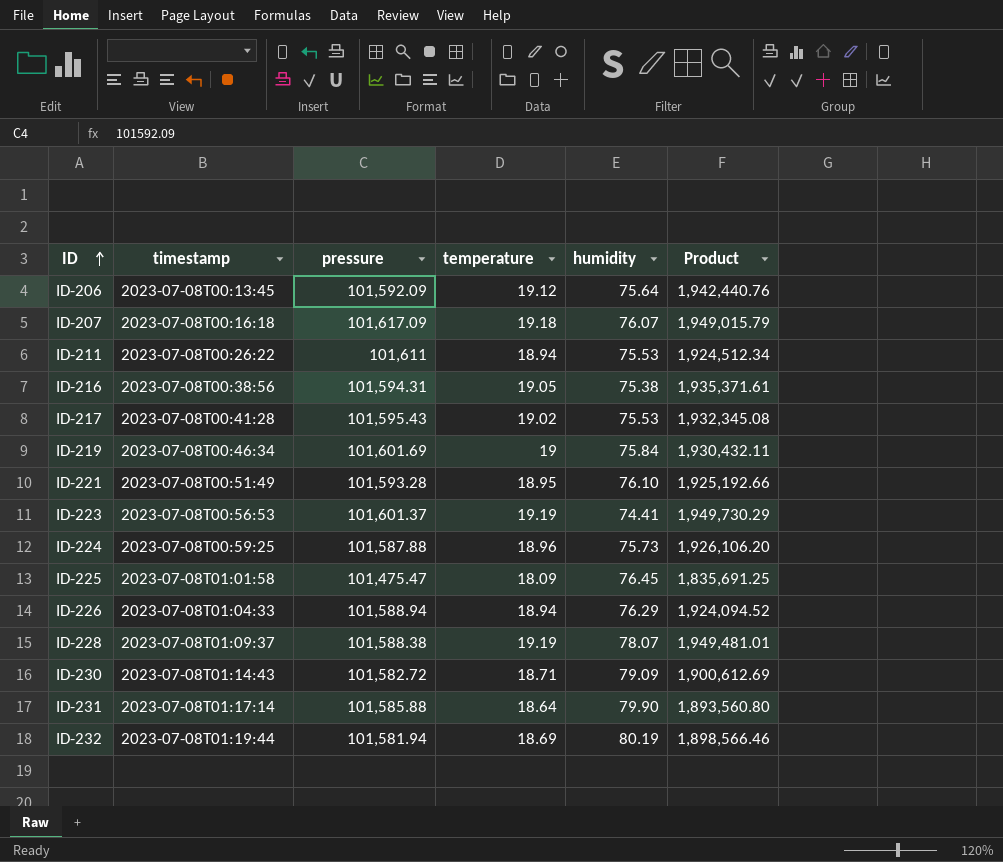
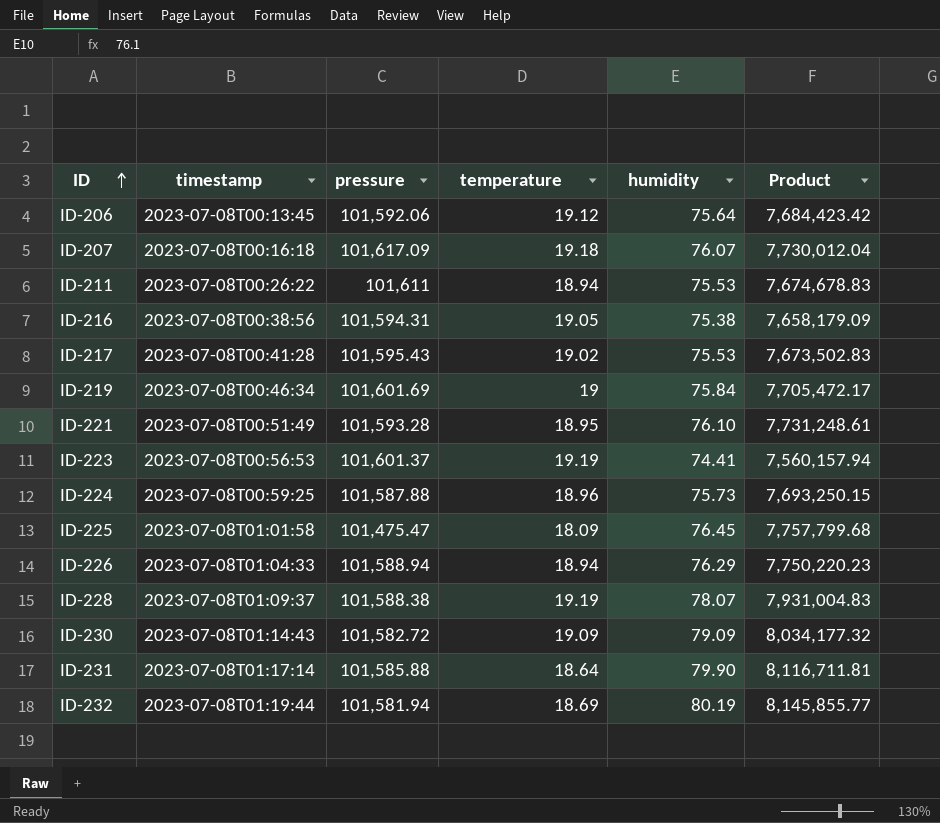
column Product | formula: [pressure] * [temperature] -> [pressure] * [humidity]
ID-206 | pressure: 101,592.09 -> 101,592.06
ID-230 | temperature: 18.71 -> 19.09

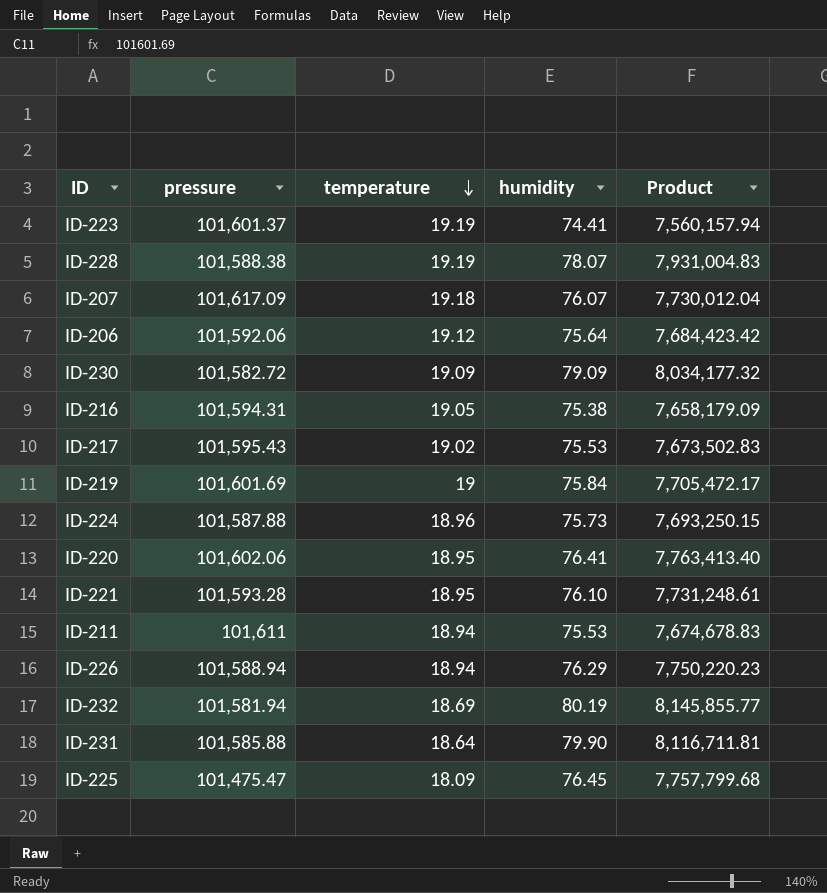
row order: ID ascending -> temperature descending
column timestamp | position: 2 -> none
row ID-220: none -> 101,602.06 | 18.95 | 76.41 | 7,763,413.40

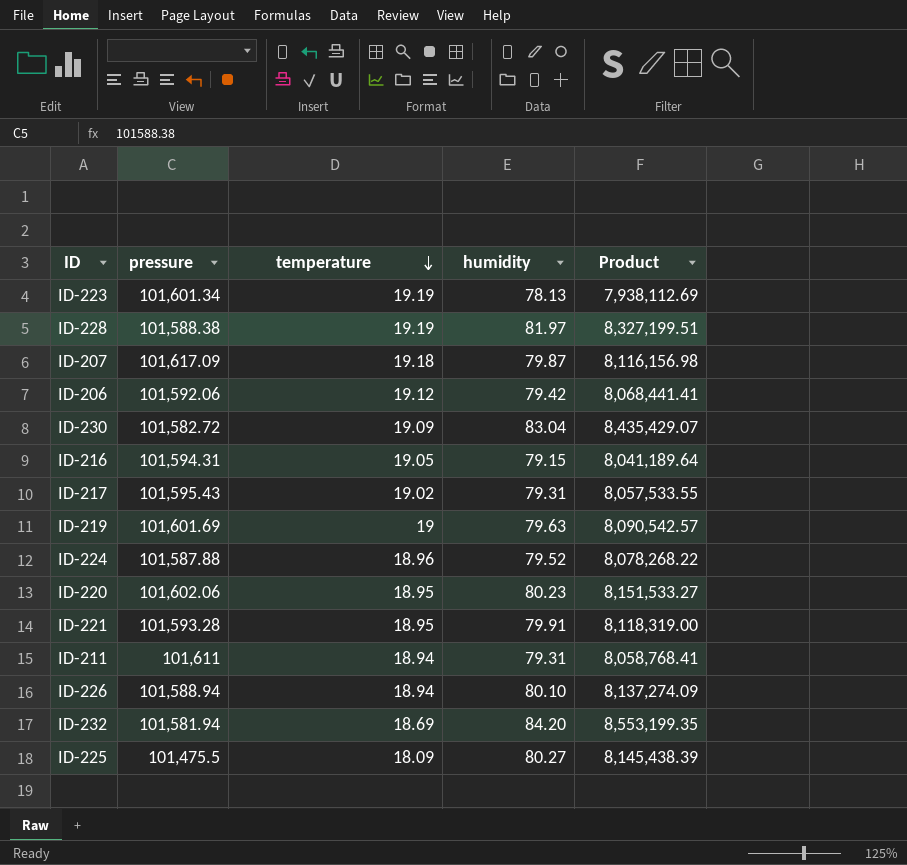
row ID-231: 101,585.88 | 18.64 | 79.90 | 8,116,711.81 -> none
ID-223 | pressure: 101,601.37 -> 101,601.34
ID-223 | humidity: 74.41 -> 78.13
ID-223 | Product: 7,560,157.94 -> 7,938,112.69
ID-228 | humidity: 78.07 -> 81.97
ID-228 | Product: 7,931,004.83 -> 8,327,199.51
ID-207 | humidity: 76.07 -> 79.87
ID-207 | Product: 7,730,012.04 -> 8,116,156.98
ID-206 | humidity: 75.64 -> 79.42
ID-206 | Product: 7,684,423.42 -> 8,068,441.41
ID-230 | humidity: 79.09 -> 83.04
ID-230 | Product: 8,034,177.32 -> 8,435,429.07
ID-216 | humidity: 75.38 -> 79.15
ID-216 | Product: 7,658,179.09 -> 8,041,189.64
ID-217 | humidity: 75.53 -> 79.31
ID-217 | Product: 7,673,502.83 -> 8,057,533.55
ID-219 | humidity: 75.84 -> 79.63
ID-219 | Product: 7,705,472.17 -> 8,090,542.57
ID-224 | humidity: 75.73 -> 79.52
ID-224 | Product: 7,693,250.15 -> 8,078,268.22
ID-220 | humidity: 76.41 -> 80.23
ID-220 | Product: 7,763,413.40 -> 8,151,533.27
ID-221 | humidity: 76.10 -> 79.91
ID-221 | Product: 7,731,248.61 -> 8,118,319.00
ID-211 | humidity: 75.53 -> 79.31
ID-211 | Product: 7,674,678.83 -> 8,058,768.41
ID-226 | humidity: 76.29 -> 80.10
ID-226 | Product: 7,750,220.23 -> 8,137,274.09
ID-232 | humidity: 80.19 -> 84.20
ID-232 | Product: 8,145,855.77 -> 8,553,199.35
ID-225 | pressure: 101,475.47 -> 101,475.5
ID-225 | humidity: 76.45 -> 80.27
ID-225 | Product: 7,757,799.68 -> 8,145,438.39

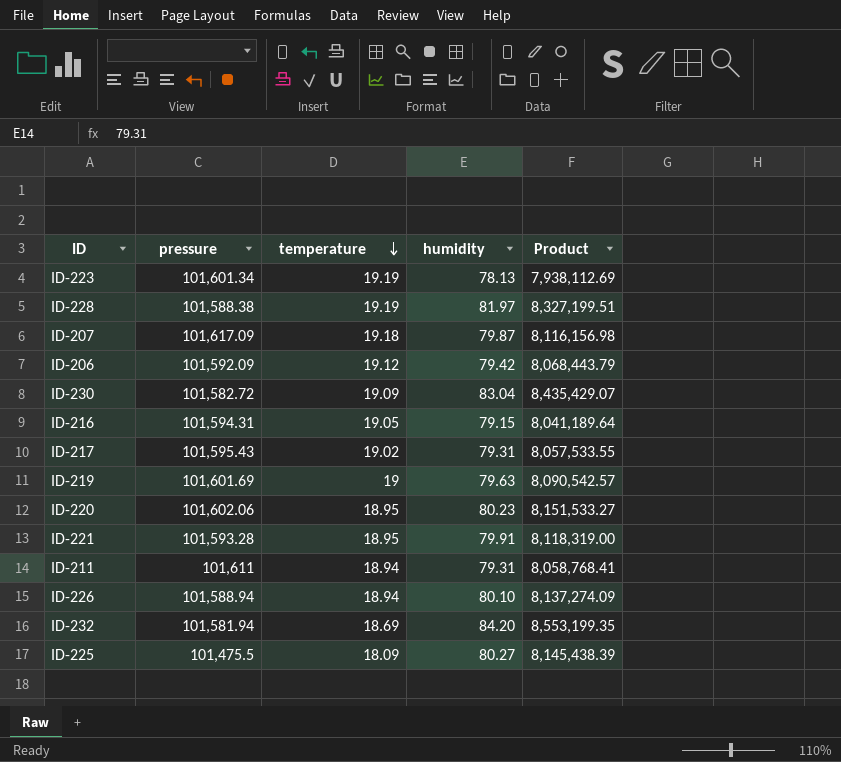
row ID-224: 101,587.88 | 18.96 | 79.52 | 8,078,268.22 -> none
ID-206 | pressure: 101,592.06 -> 101,592.09
ID-206 | Product: 8,068,441.41 -> 8,068,443.79

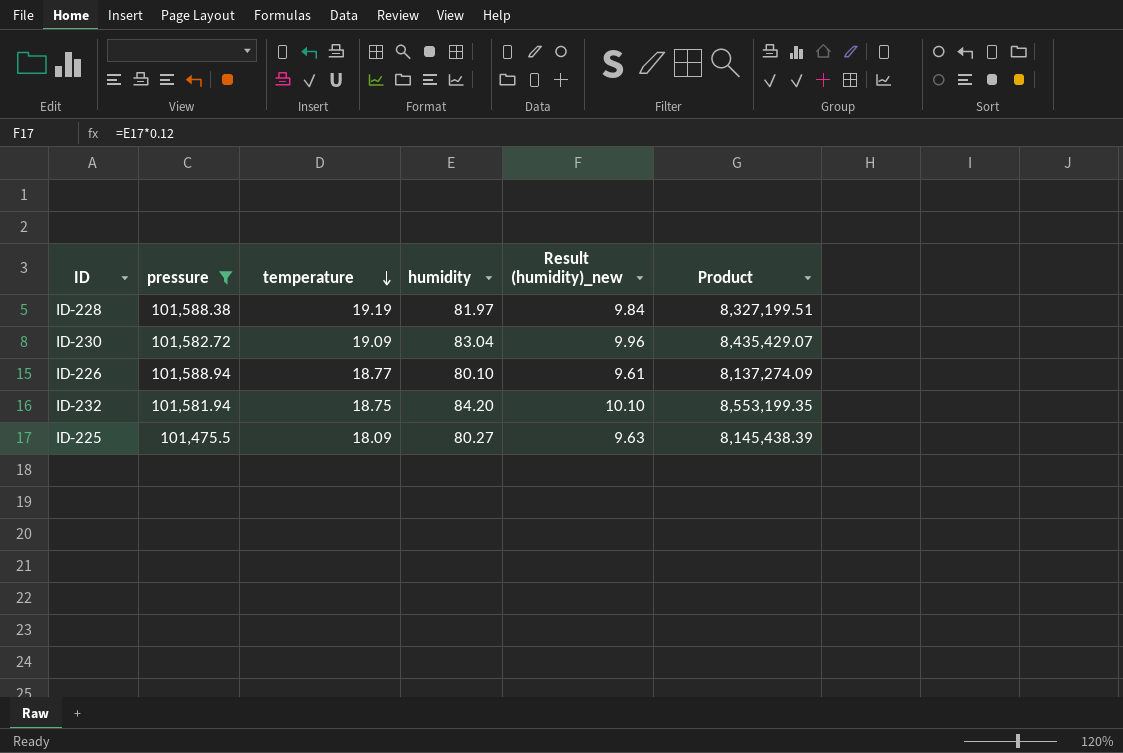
filter: none -> pressure <= 101,588.94
column Result (humidity)_new | formula: none -> [humidity] * 0.12
ID-226 | temperature: 18.94 -> 18.77
ID-232 | temperature: 18.69 -> 18.75

